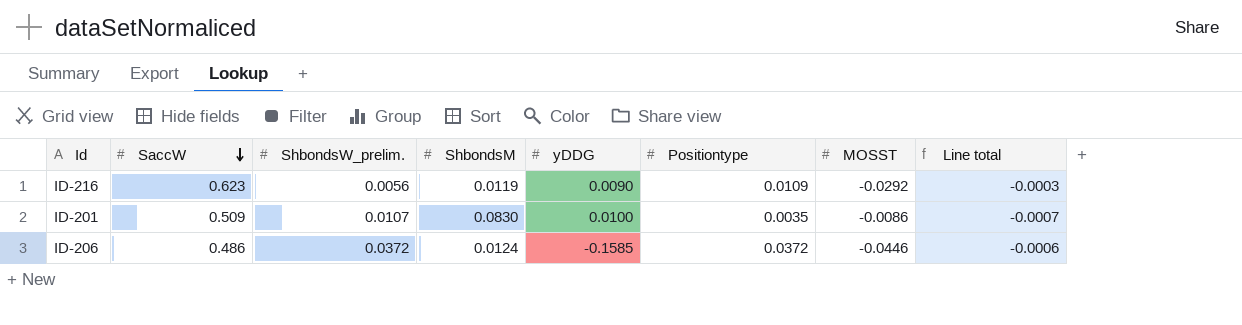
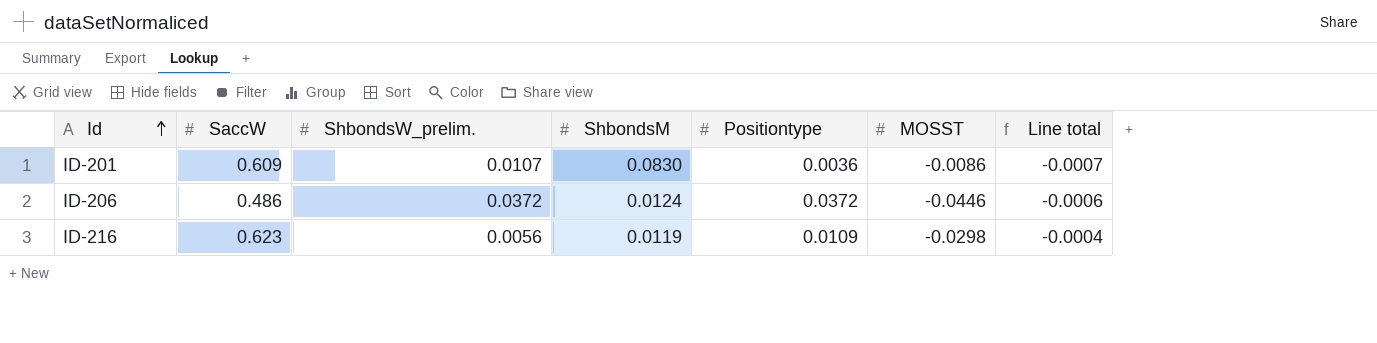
row order: SaccW descending -> Id ascending
column yDDG | position: 5 -> none
ID-201 | SaccW: 0.509 -> 0.609
ID-201 | Positiontype: 0.0035 -> 0.0036
ID-216 | MOSST: -0.0292 -> -0.0298
ID-216 | Line total: -0.0003 -> -0.0004

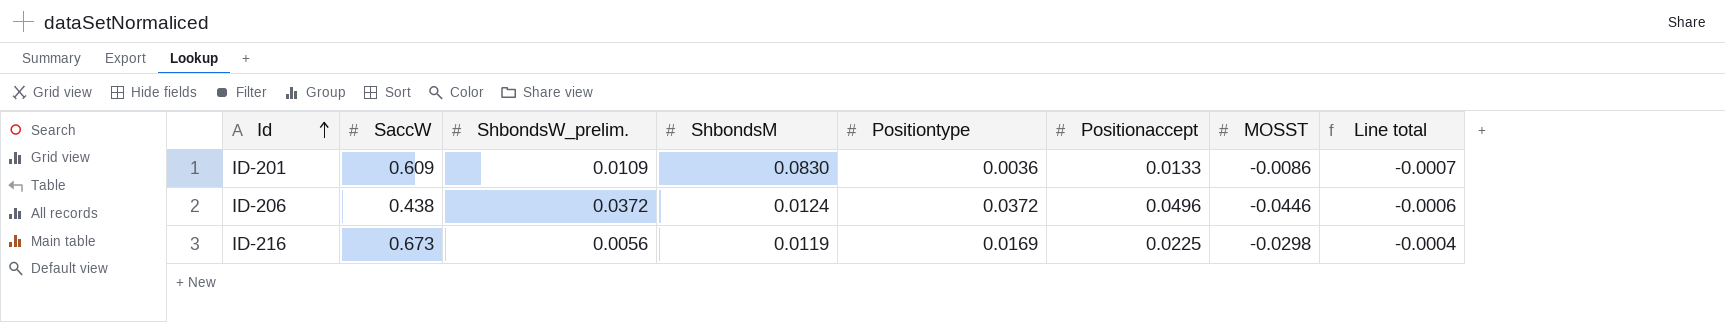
column Positionaccept | position: none -> 6
ID-201 | ShbondsW_prelim.: 0.0107 -> 0.0109
ID-206 | SaccW: 0.486 -> 0.438
ID-216 | SaccW: 0.623 -> 0.673
ID-216 | Positiontype: 0.0109 -> 0.0169

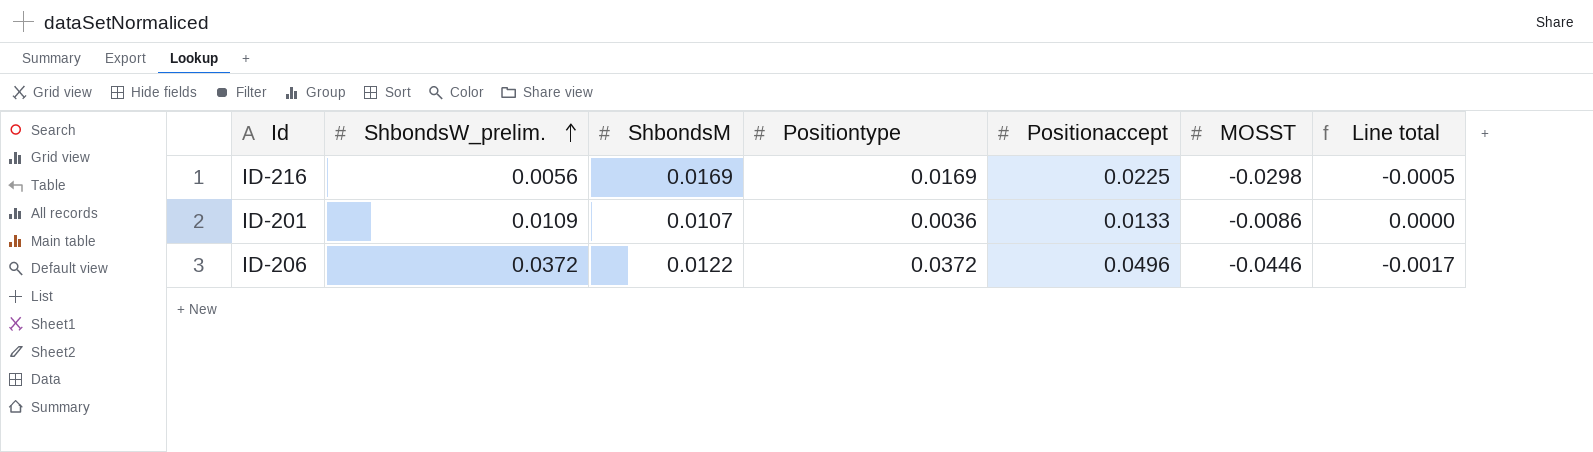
row order: Id ascending -> ShbondsW_prelim. ascending
column SaccW | position: 2 -> none
column Line total | formula: [ShbondsM] * [MOSST] -> [Positiontype] * [MOSST]
ID-216 | ShbondsM: 0.0119 -> 0.0169
ID-201 | ShbondsM: 0.0830 -> 0.0107
ID-206 | ShbondsM: 0.0124 -> 0.0122

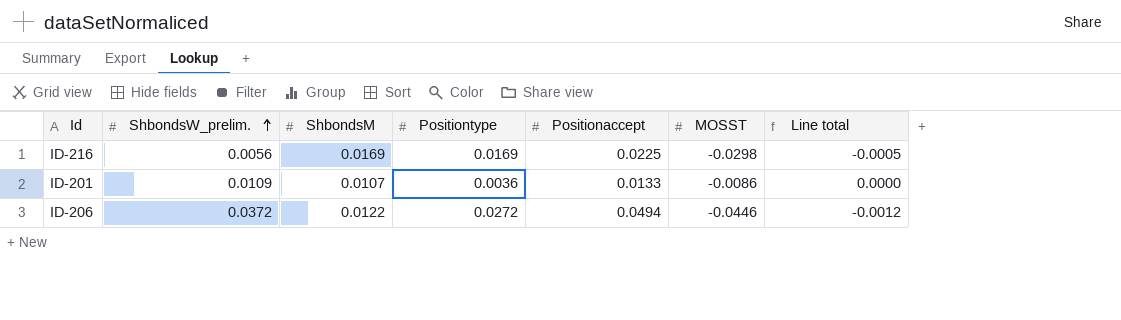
ID-206 | Positiontype: 0.0372 -> 0.0272
ID-206 | Positionaccept: 0.0496 -> 0.0494
ID-206 | Line total: -0.0017 -> -0.0012

